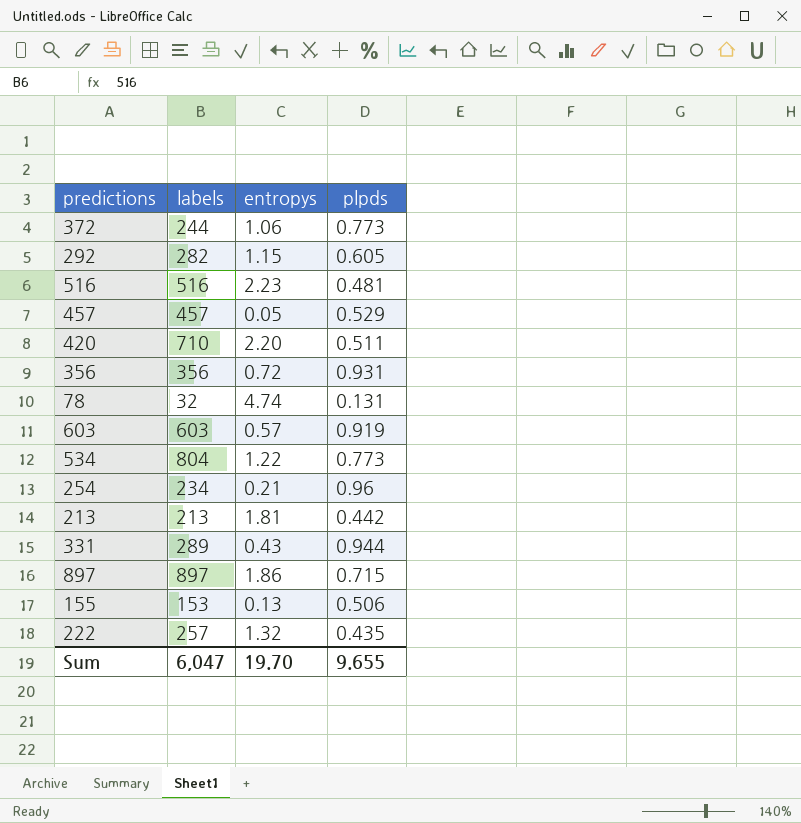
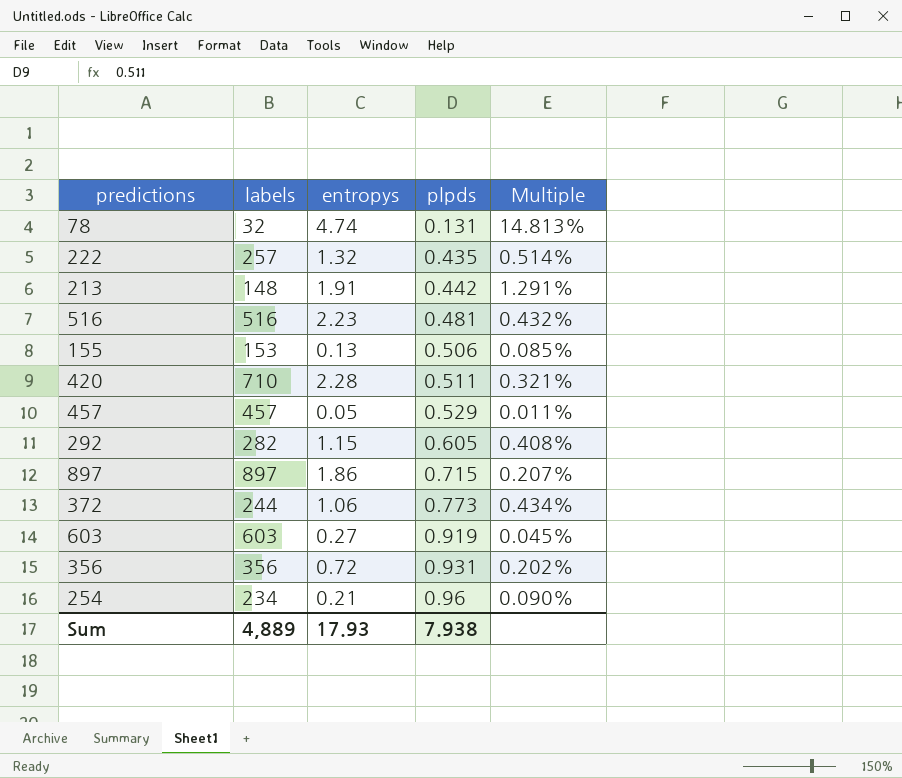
row order: none -> plpds ascending
column Multiple | formula: none -> [entropys] / [labels]
row 534: 804 | 1.22 | 0.773 -> none
row 331: 289 | 0.43 | 0.944 -> none
213 | labels: 213 -> 148
213 | entropys: 1.81 -> 1.91
420 | entropys: 2.20 -> 2.28
603 | entropys: 0.57 -> 0.27
Sum | labels: 6,047 -> 4,889
Sum | entropys: 19.70 -> 17.93
Sum | plpds: 9.655 -> 7.938

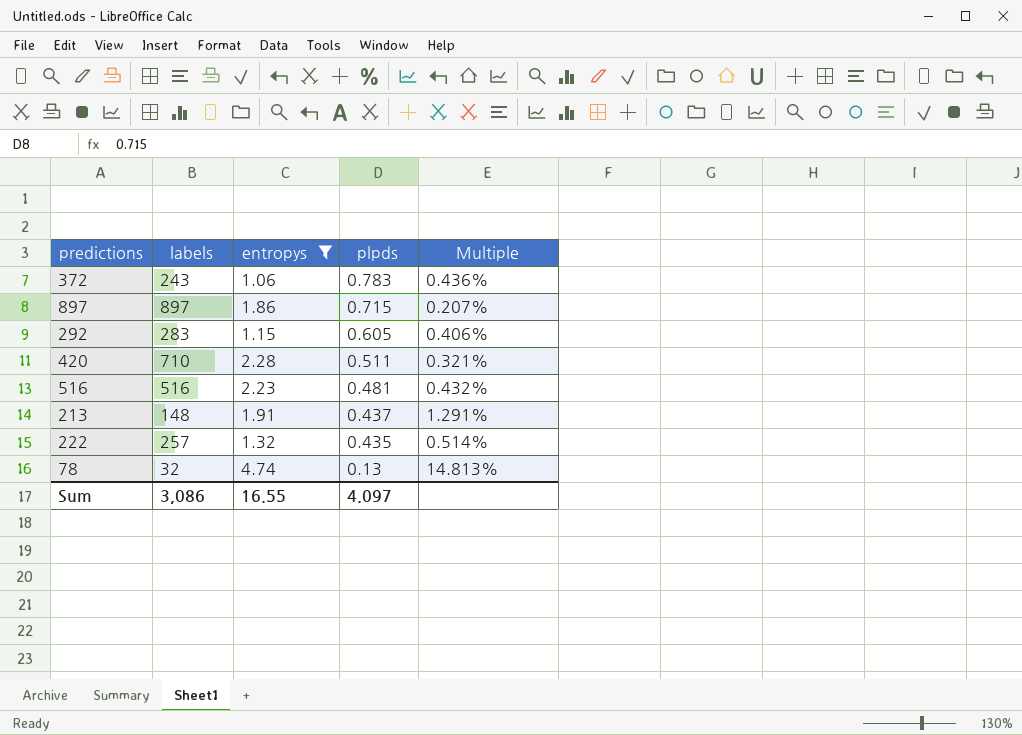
filter: none -> entropys >= 1.06
row order: plpds ascending -> plpds descending
372 | labels: 244 -> 243
372 | plpds: 0.773 -> 0.783
372 | Multiple: 0.434% -> 0.436%
292 | labels: 282 -> 283
292 | Multiple: 0.408% -> 0.406%
213 | plpds: 0.442 -> 0.437
78 | plpds: 0.131 -> 0.13
Sum | labels: 4,889 -> 3,086
Sum | entropys: 17.93 -> 16.55
Sum | plpds: 7.938 -> 4.097

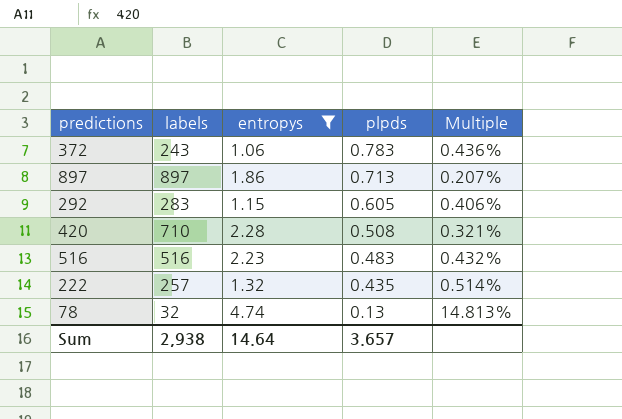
row 213: 148 | 1.91 | 0.437 | 1.291% -> none
897 | plpds: 0.715 -> 0.713
420 | plpds: 0.511 -> 0.508
516 | plpds: 0.481 -> 0.483
Sum | labels: 3,086 -> 2,938
Sum | entropys: 16.55 -> 14.64
Sum | plpds: 4.097 -> 3.657

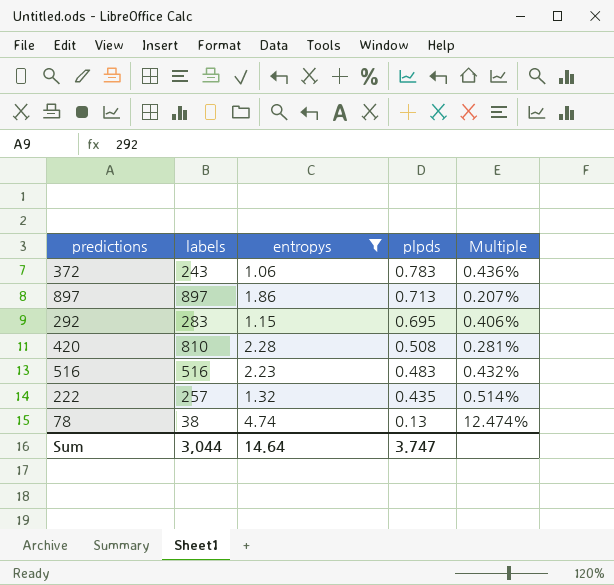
292 | plpds: 0.605 -> 0.695
420 | labels: 710 -> 810
420 | Multiple: 0.321% -> 0.281%
78 | labels: 32 -> 38
78 | Multiple: 14.813% -> 12.474%
Sum | labels: 2,938 -> 3,044
Sum | plpds: 3.657 -> 3.747

